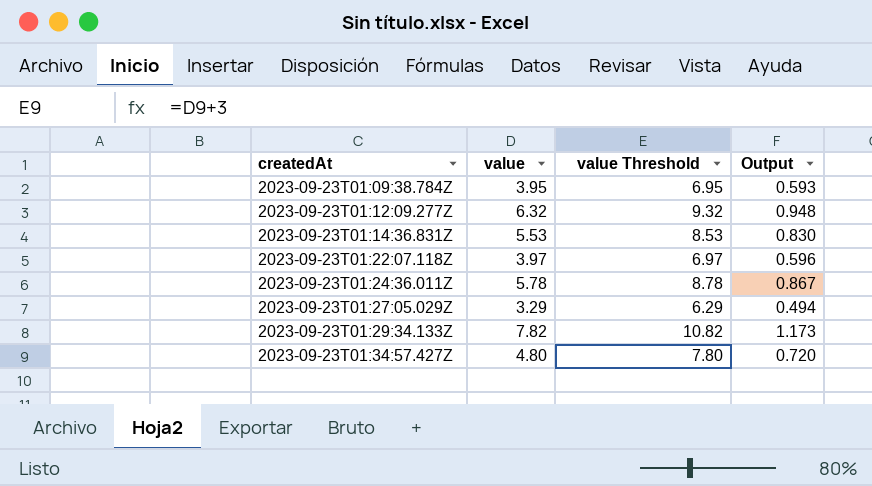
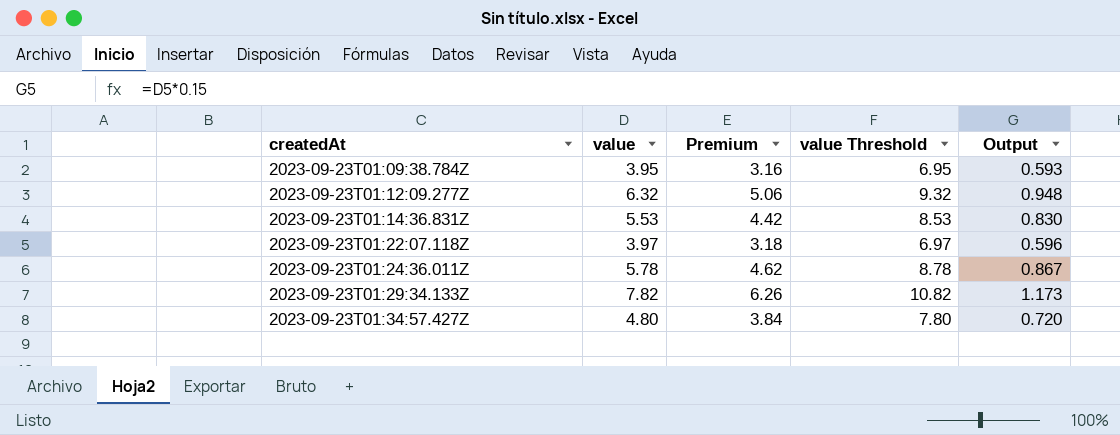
column Premium | formula: none -> [value] * 0.8
row 2023-09-23T01:27:05.029Z: 3.29 | 6.29 | 0.494 -> none

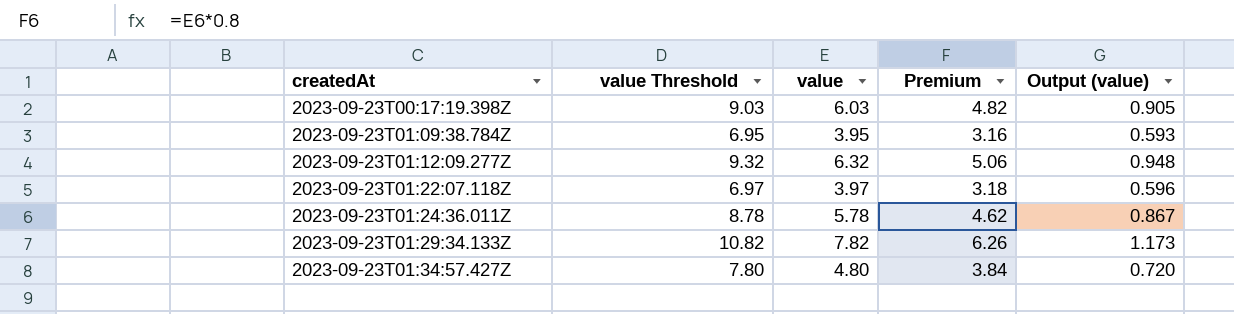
column value Threshold | position: 4 -> 2
column name: Output -> Output (value)
row 2023-09-23T01:14:36.831Z: 5.53 | 4.42 | 8.53 | 0.830 -> none
row 2023-09-23T00:17:19.398Z: none -> 9.03 | 6.03 | 4.82 | 0.905

